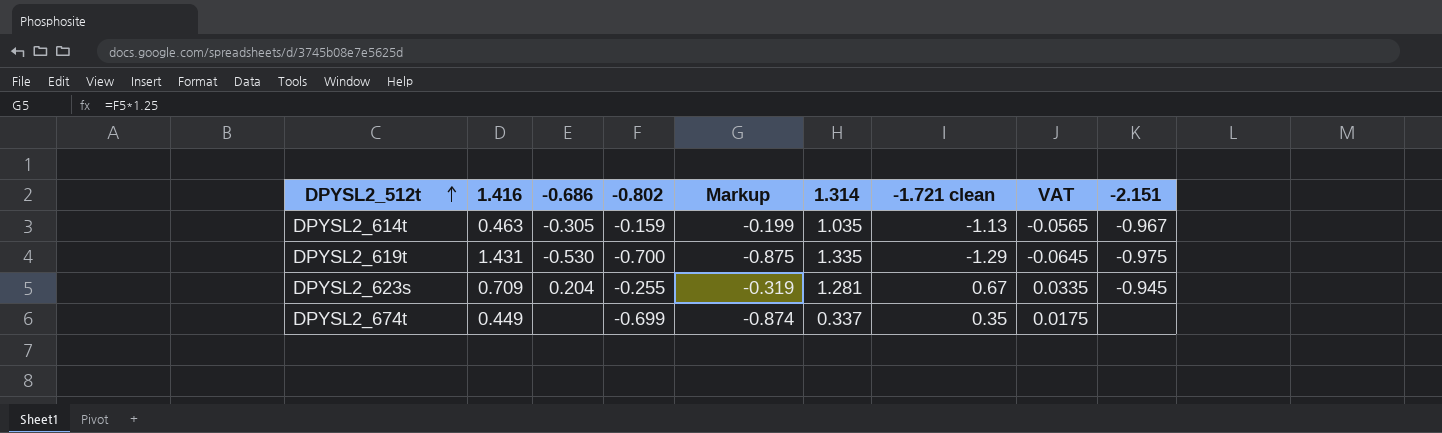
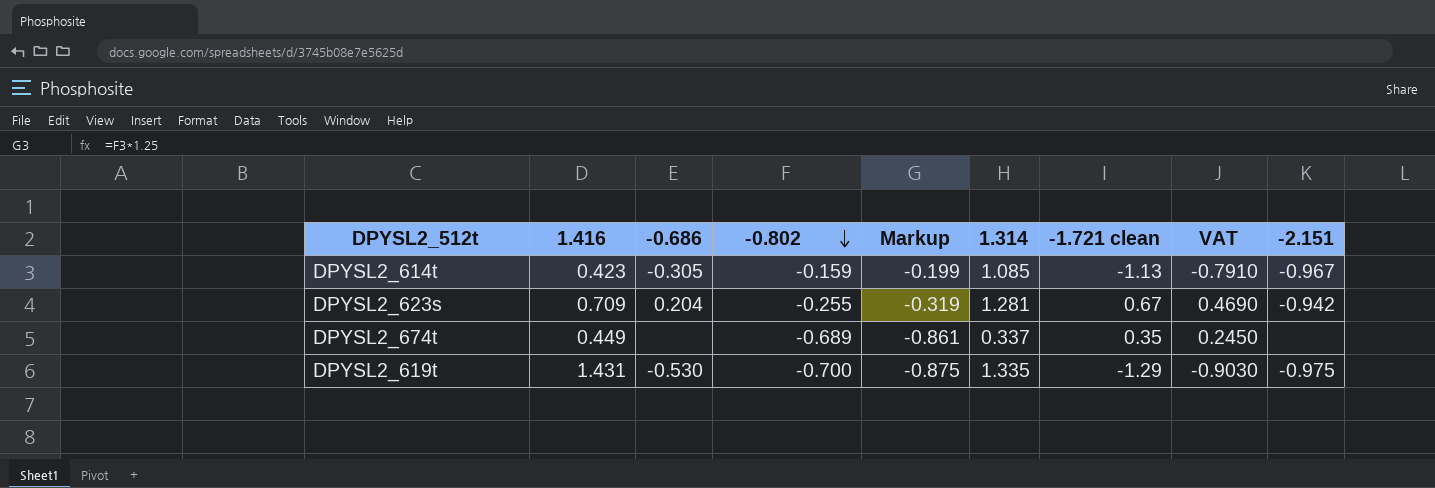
row order: DPYSL2_512t ascending -> -0.802 descending
column VAT | formula: [-1.721 clean] * 0.05 -> [-1.721 clean] * 0.7
DPYSL2_614t | 1.416: 0.463 -> 0.423
DPYSL2_614t | 1.314: 1.035 -> 1.085
DPYSL2_623s | -2.151: -0.945 -> -0.942
DPYSL2_674t | -0.802: -0.699 -> -0.689
DPYSL2_674t | Markup: -0.874 -> -0.861

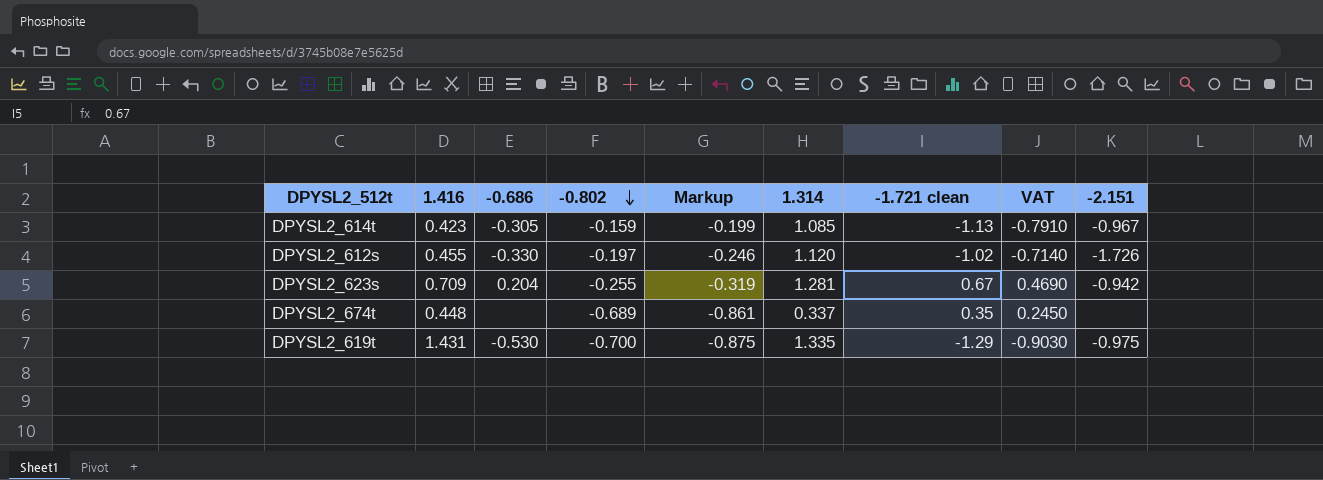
row DPYSL2_612s: none -> 0.455 | -0.330 | -0.197 | -0.246 | 1.120 | -1.02 | -0.7140 | -1.726
DPYSL2_674t | 1.416: 0.449 -> 0.448

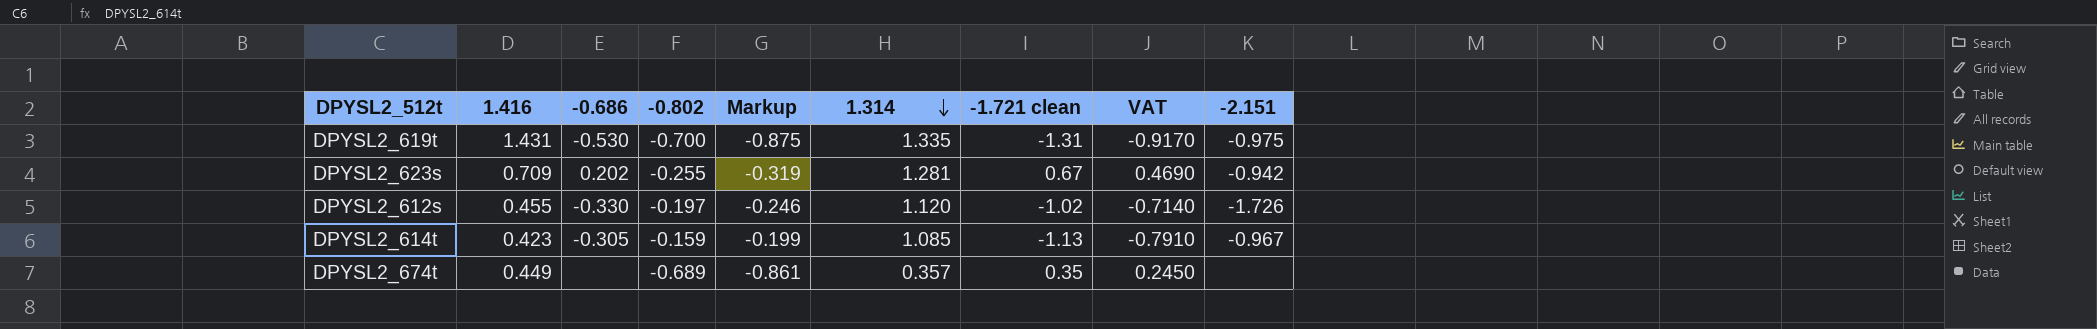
row order: -0.802 descending -> 1.314 descending
DPYSL2_619t | -1.721 clean: -1.29 -> -1.31
DPYSL2_619t | VAT: -0.9030 -> -0.9170
DPYSL2_623s | -0.686: 0.204 -> 0.202
DPYSL2_674t | 1.416: 0.448 -> 0.449
DPYSL2_674t | 1.314: 0.337 -> 0.357

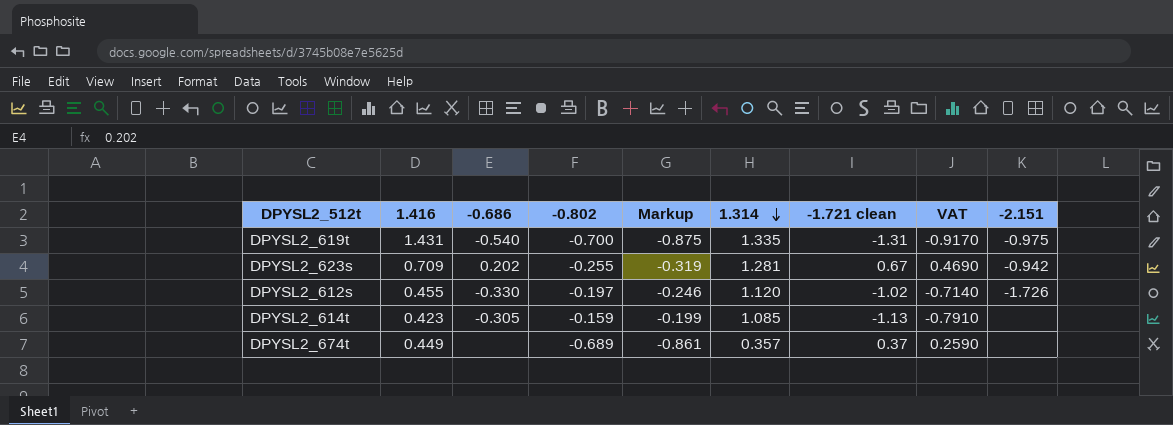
DPYSL2_619t | -0.686: -0.530 -> -0.540
DPYSL2_614t | -2.151: -0.967 -> none
DPYSL2_674t | -1.721 clean: 0.35 -> 0.37
DPYSL2_674t | VAT: 0.2450 -> 0.2590

